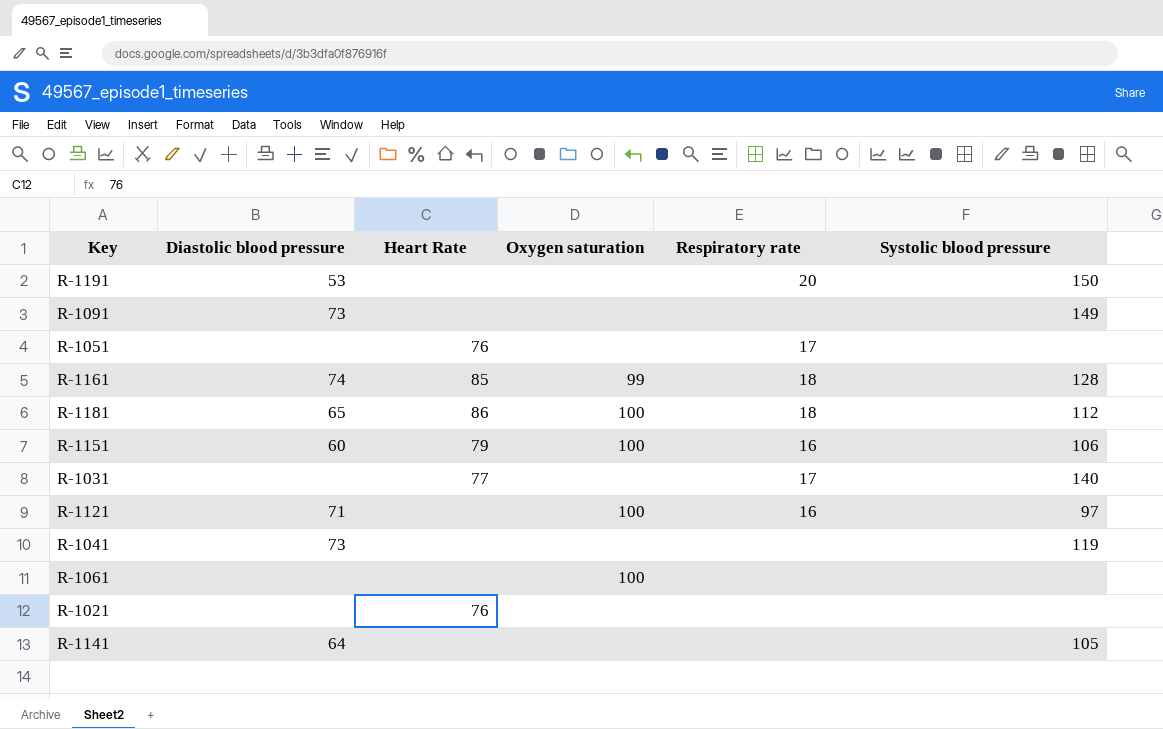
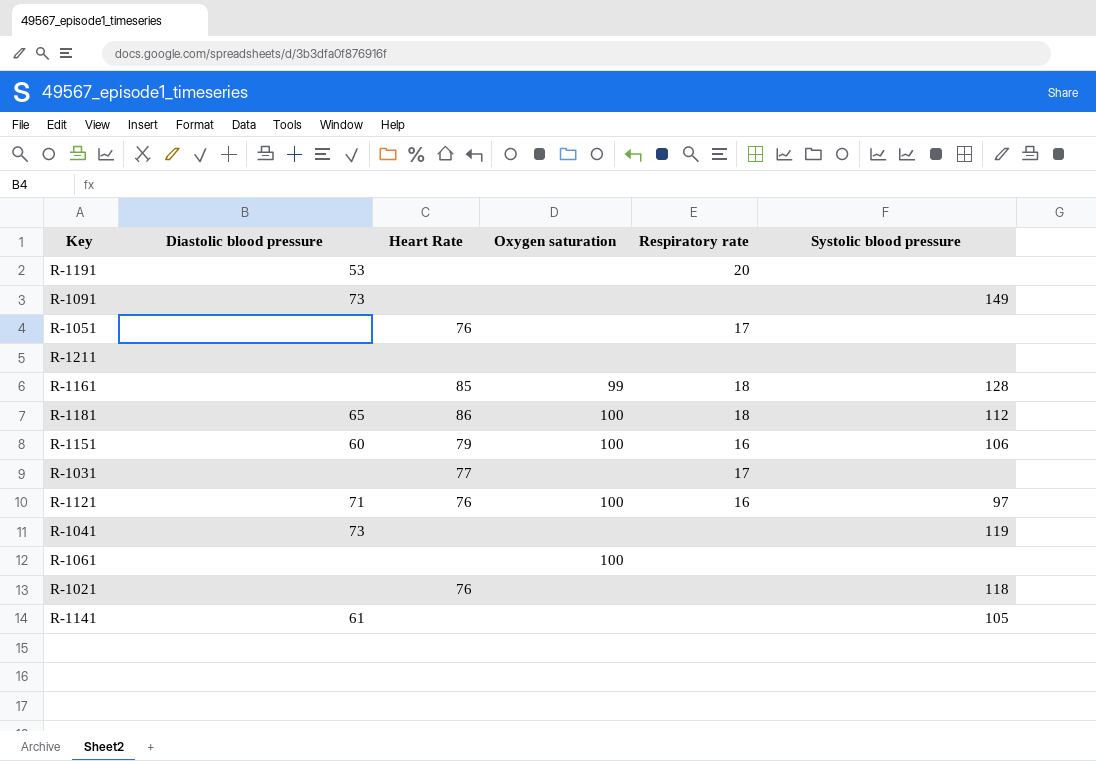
R-1191 | Systolic blood pressure: 150 -> none
row R-1211: none -> none | none | none | none | none
R-1161 | Diastolic blood pressure: 74 -> none
R-1031 | Systolic blood pressure: 140 -> none
R-1121 | Heart Rate: none -> 76
R-1021 | Systolic blood pressure: none -> 118
R-1141 | Diastolic blood pressure: 64 -> 61

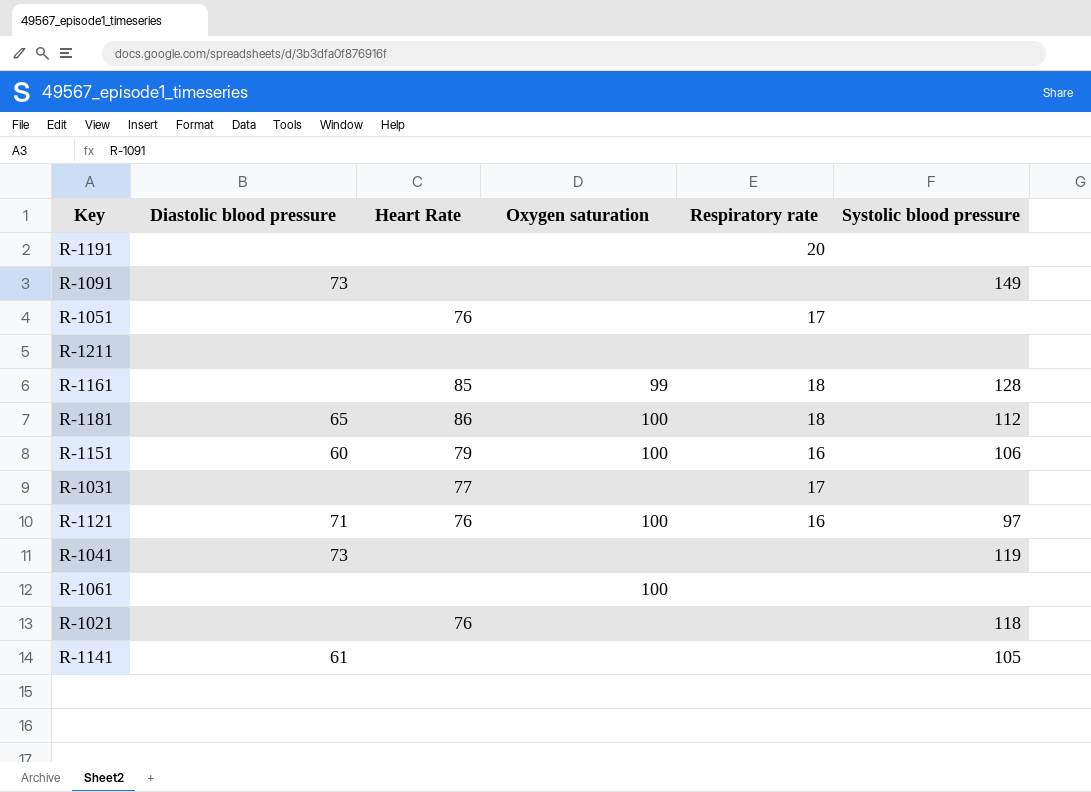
R-1191 | Diastolic blood pressure: 53 -> none

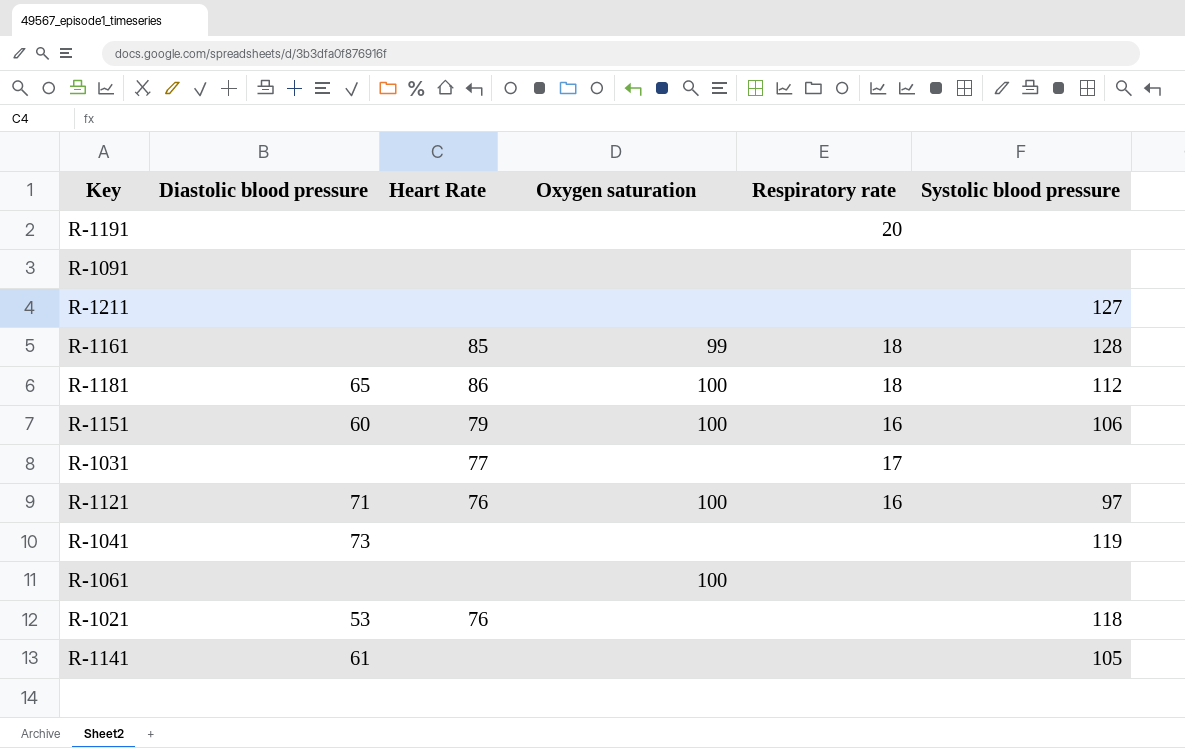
row R-1051: none | 76 | none | 17 | none -> none
R-1091 | Diastolic blood pressure: 73 -> none
R-1091 | Systolic blood pressure: 149 -> none
R-1211 | Systolic blood pressure: none -> 127
R-1021 | Diastolic blood pressure: none -> 53

